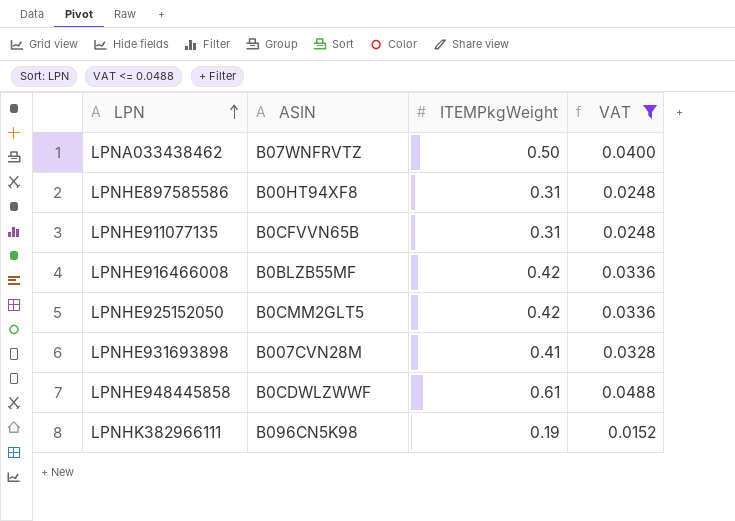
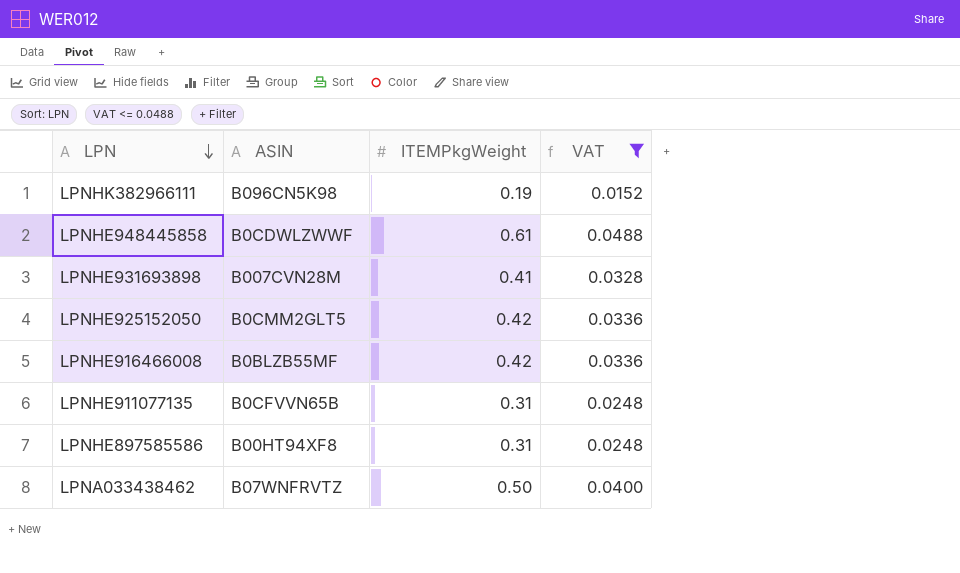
row order: LPN ascending -> LPN descending

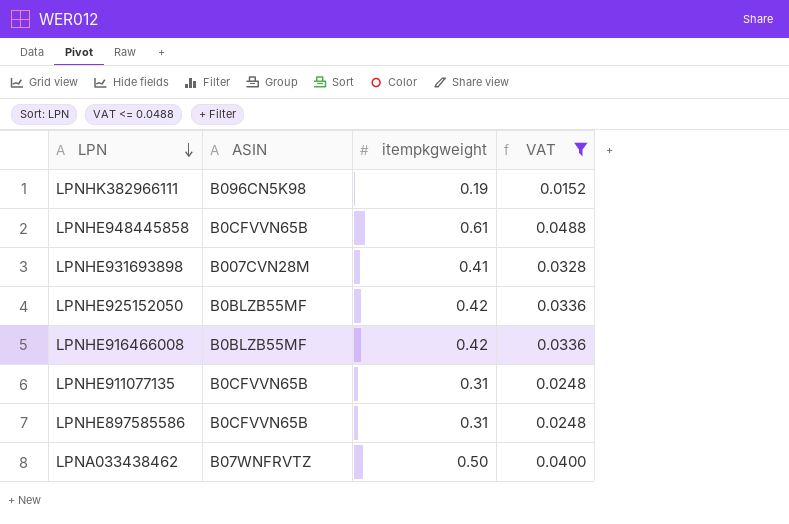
column name: ITEMPkgWeight -> itempkgweight
LPNHE948445858 | ASIN: B0CDWLZWWF -> B0CFVVN65B
LPNHE925152050 | ASIN: B0CMM2GLT5 -> B0BLZB55MF
LPNHE897585586 | ASIN: B00HT94XF8 -> B0CFVVN65B

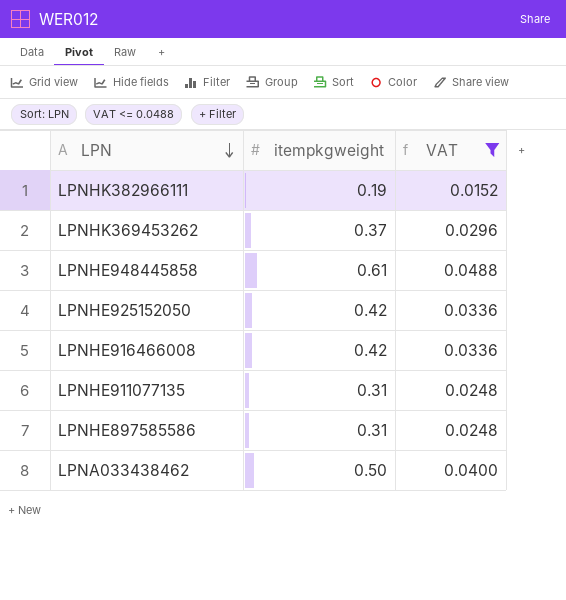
column ASIN | position: 2 -> none
row LPNHE931693898: B007CVN28M | 0.41 | 0.0328 -> none
row LPNHK369453262: none -> 0.37 | 0.0296

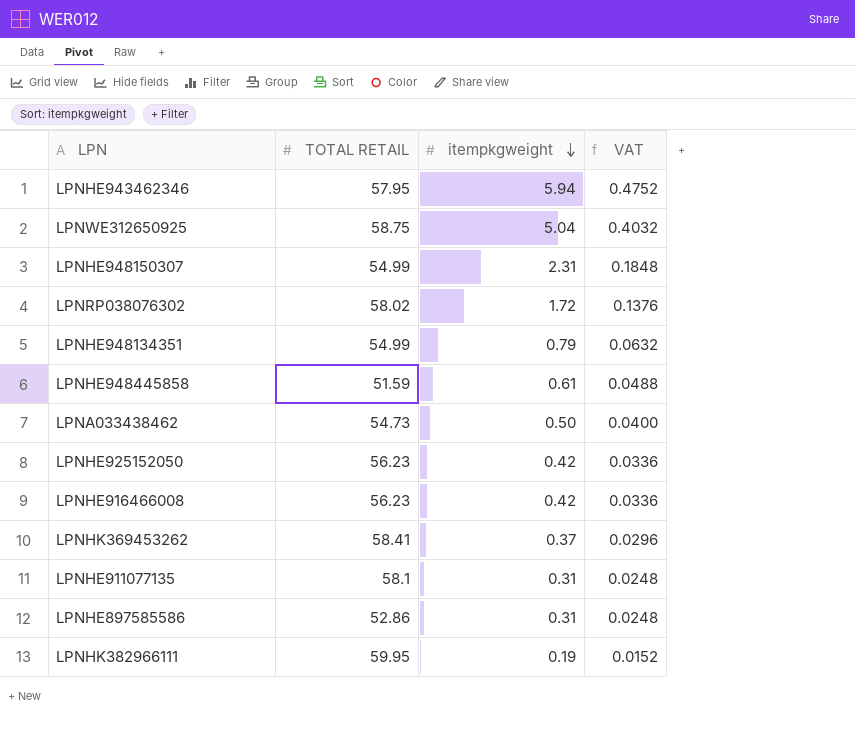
filter: VAT <= 0.0488 -> none
row order: LPN descending -> itempkgweight descending
column TOTAL RETAIL | position: none -> 2

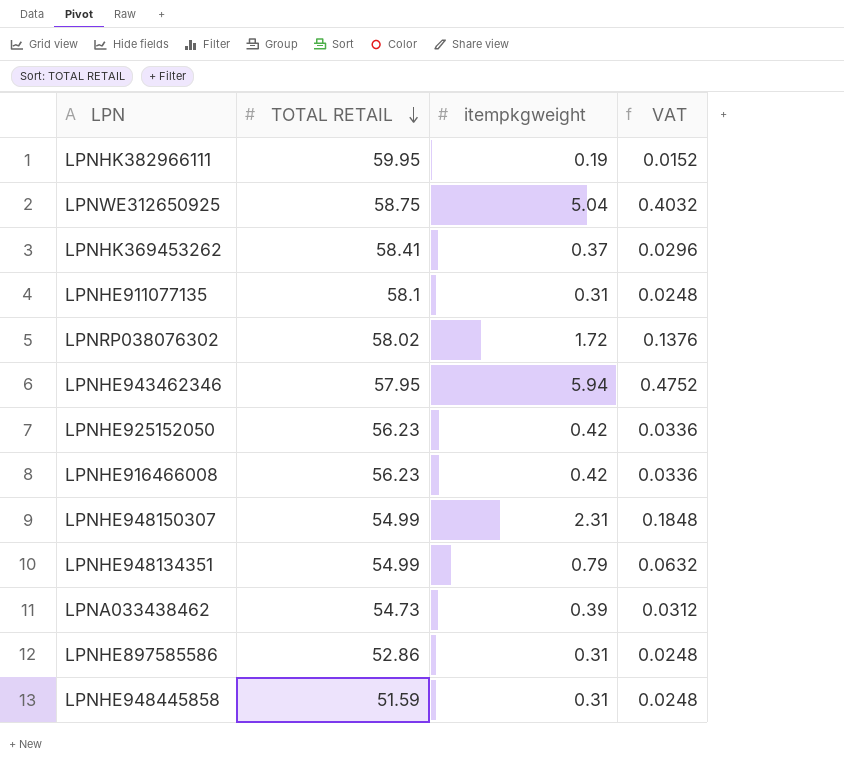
row order: itempkgweight descending -> TOTAL RETAIL descending
LPNA033438462 | itempkgweight: 0.50 -> 0.39
LPNA033438462 | VAT: 0.0400 -> 0.0312
LPNHE948445858 | itempkgweight: 0.61 -> 0.31
LPNHE948445858 | VAT: 0.0488 -> 0.0248

